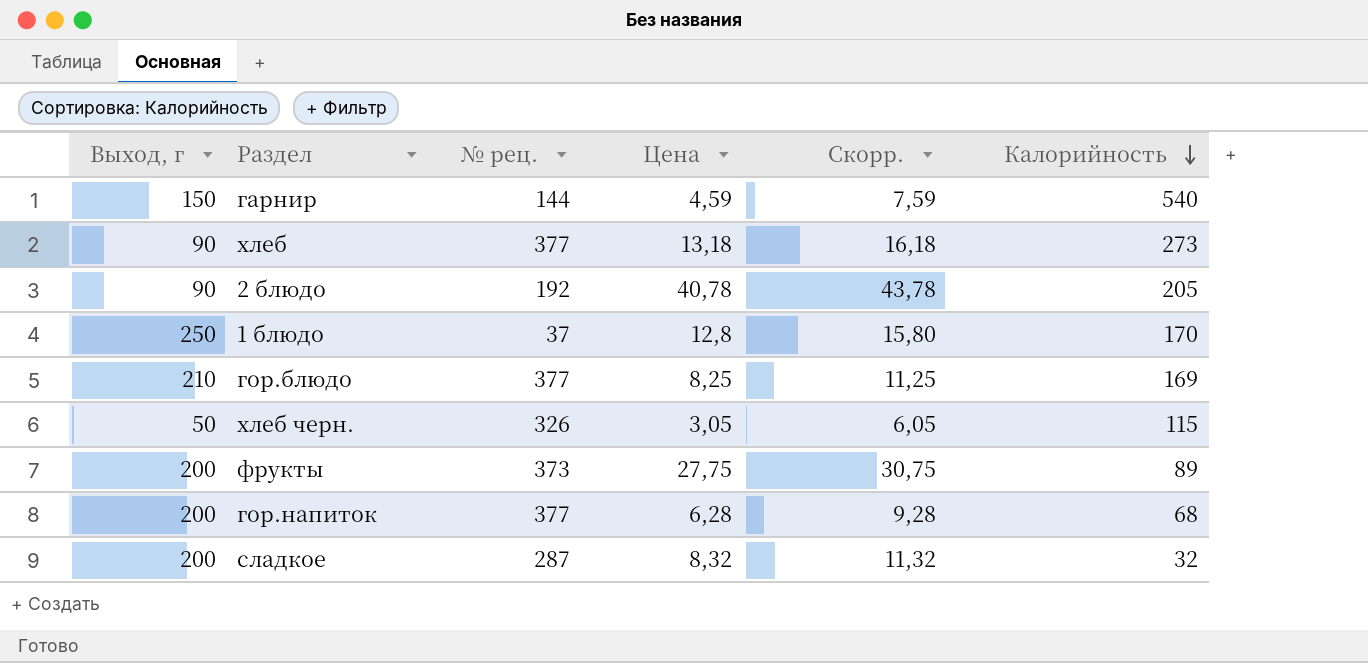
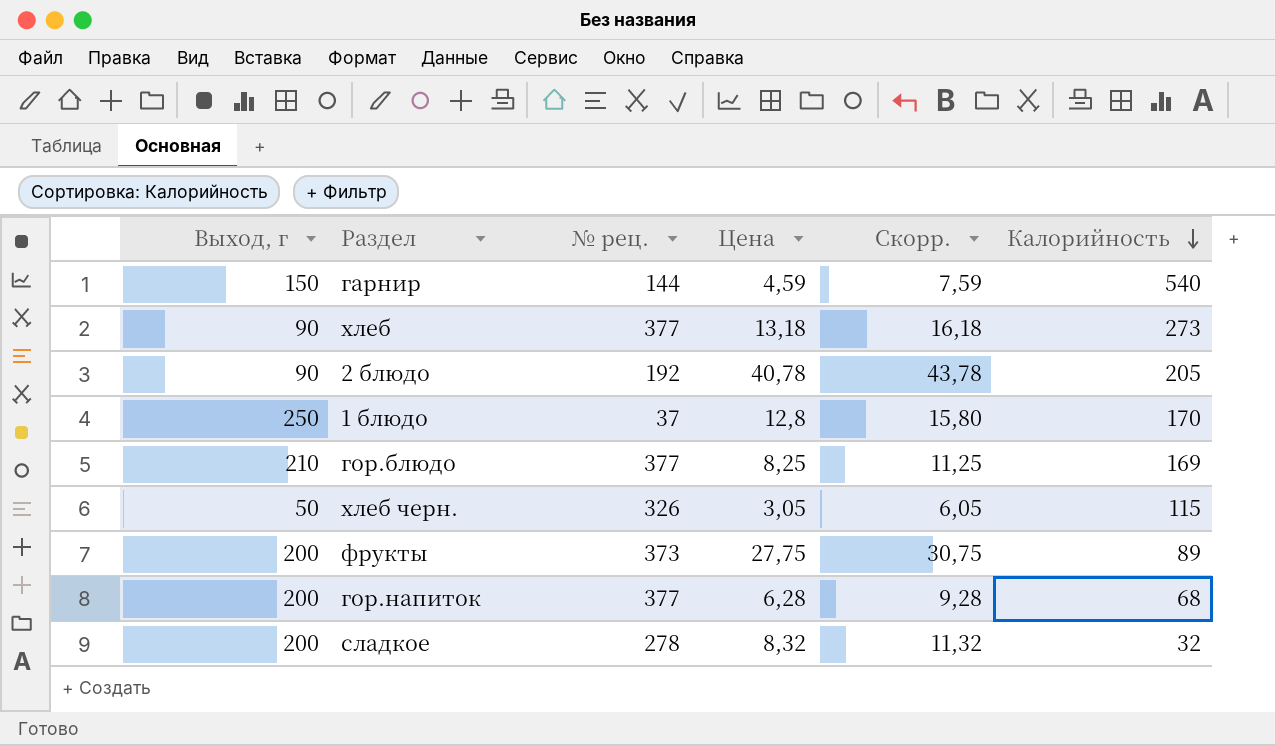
сладкое | № рец.: 287 -> 278

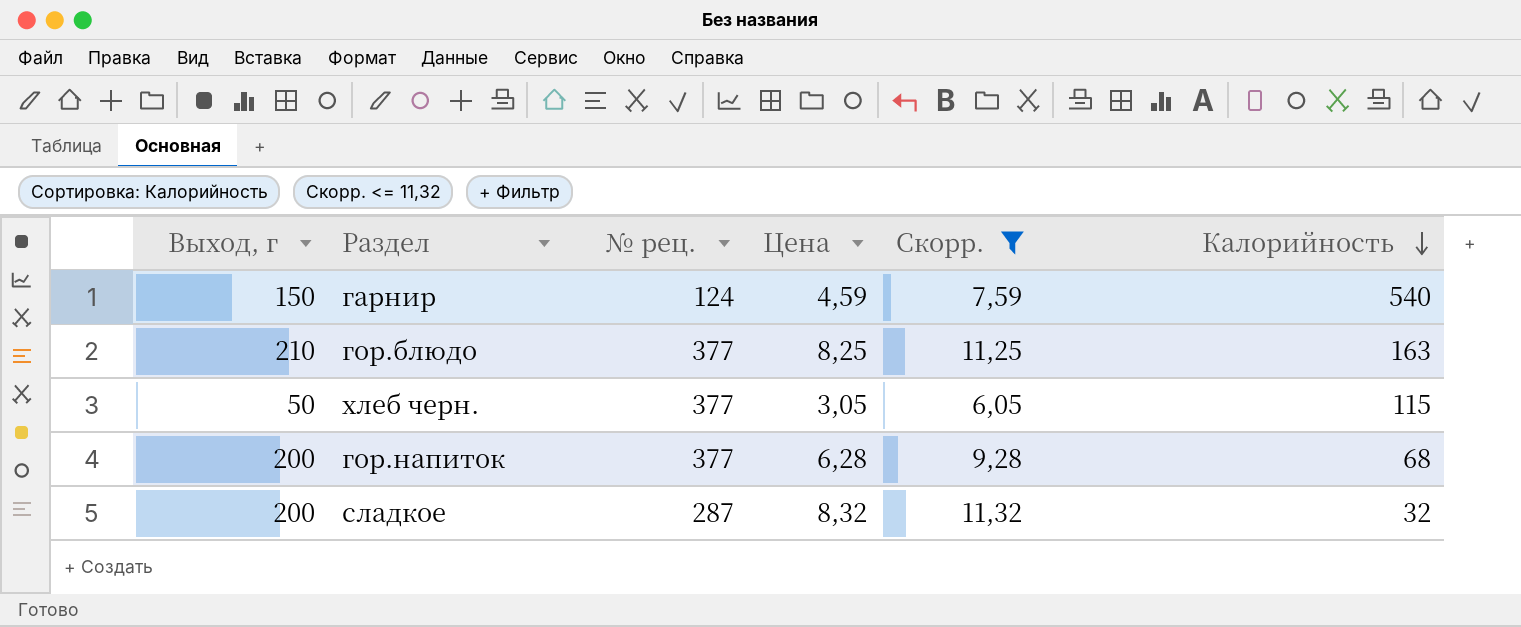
filter: none -> Скорр. <= 11,32
гарнир | № рец.: 144 -> 124
гор.блюдо | Калорийность: 169 -> 163
хлеб черн. | № рец.: 326 -> 377
сладкое | № рец.: 278 -> 287

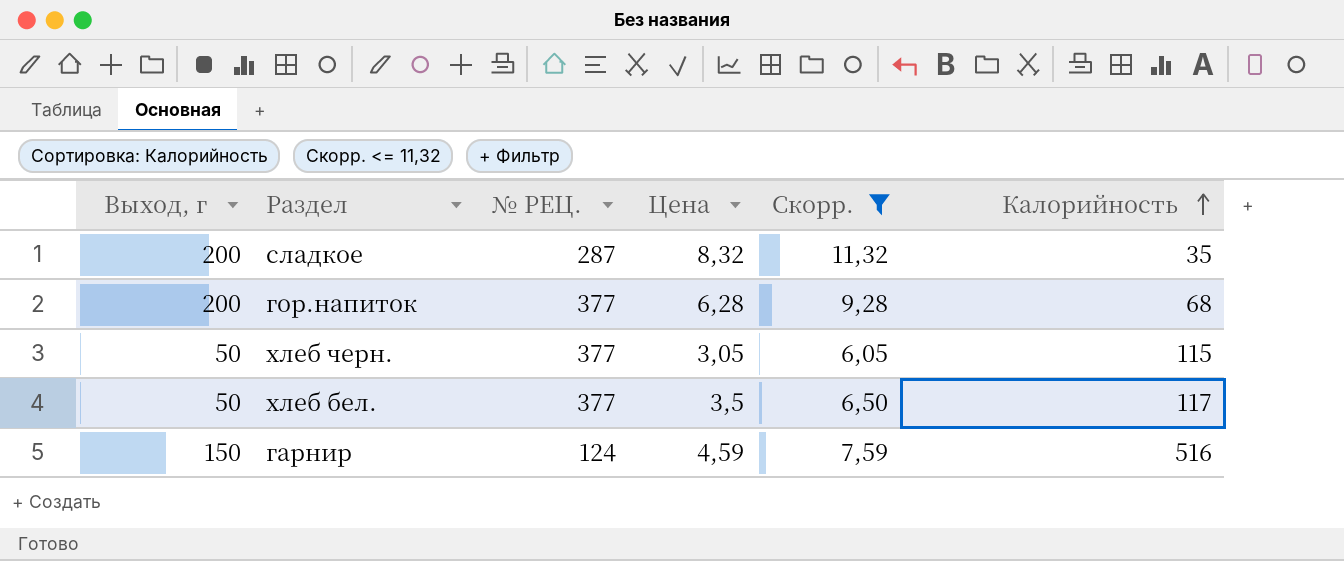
row order: Калорийность descending -> Калорийность ascending
column name: № рец. -> № РЕЦ.
row гор.блюдо: 210 | 377 | 8,25 | 11,25 | 163 -> none
сладкое | Калорийность: 32 -> 35
row хлеб бел.: none -> 50 | 377 | 3,5 | 6,50 | 117
гарнир | Калорийность: 540 -> 516

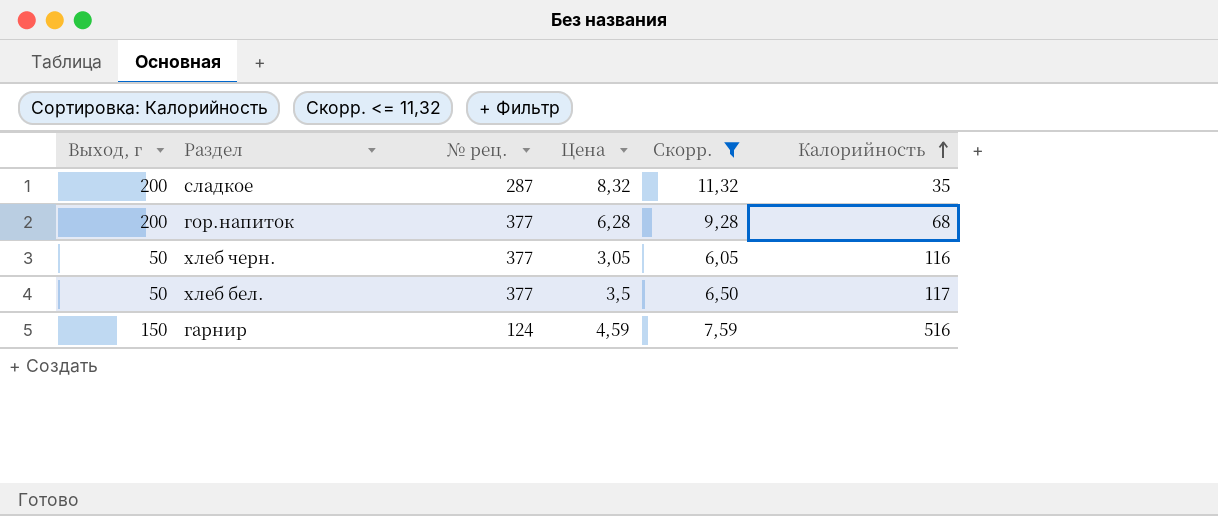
column name: № РЕЦ. -> № рец.
хлеб черн. | Калорийность: 115 -> 116

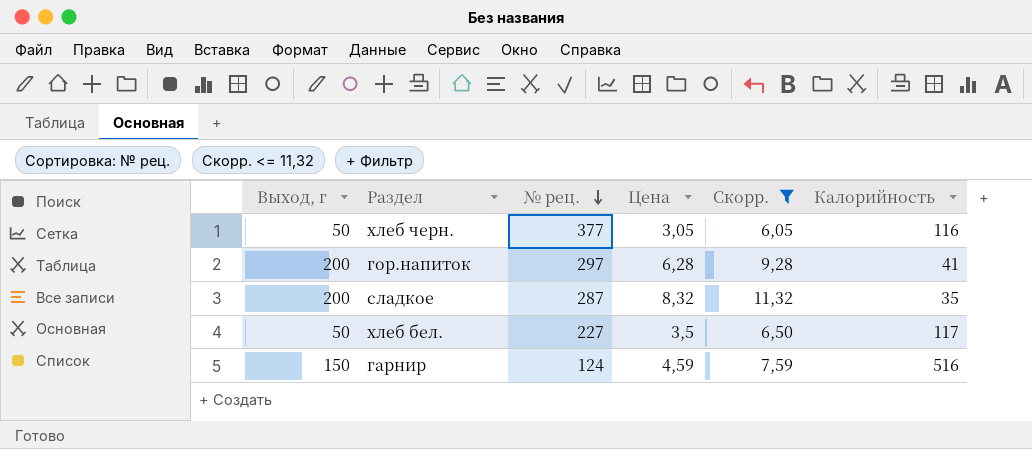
row order: Калорийность ascending -> № рец. descending
гор.напиток | № рец.: 377 -> 297
гор.напиток | Калорийность: 68 -> 41
хлеб бел. | № рец.: 377 -> 227

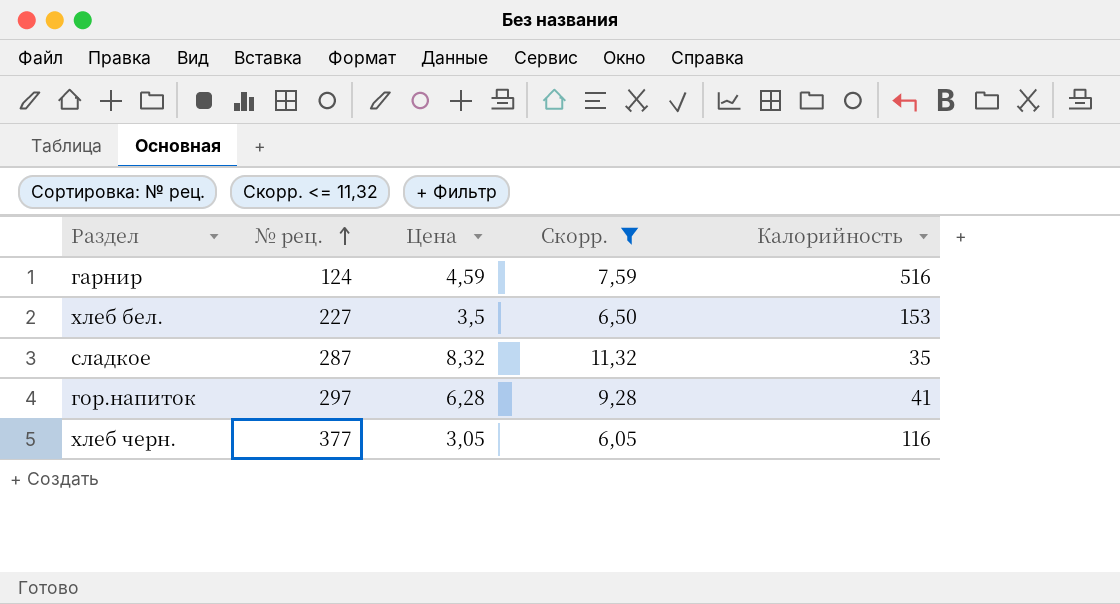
row order: № рец. descending -> № рец. ascending
column Выход, г | position: 1 -> none
хлеб бел. | Калорийность: 117 -> 153

